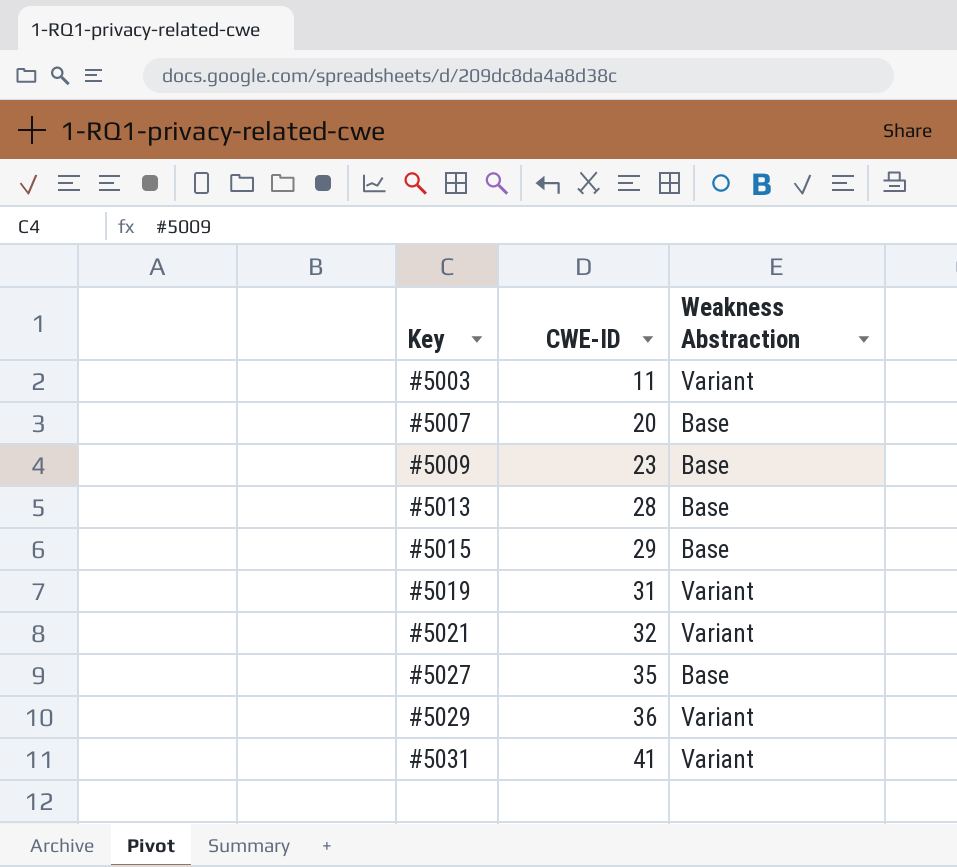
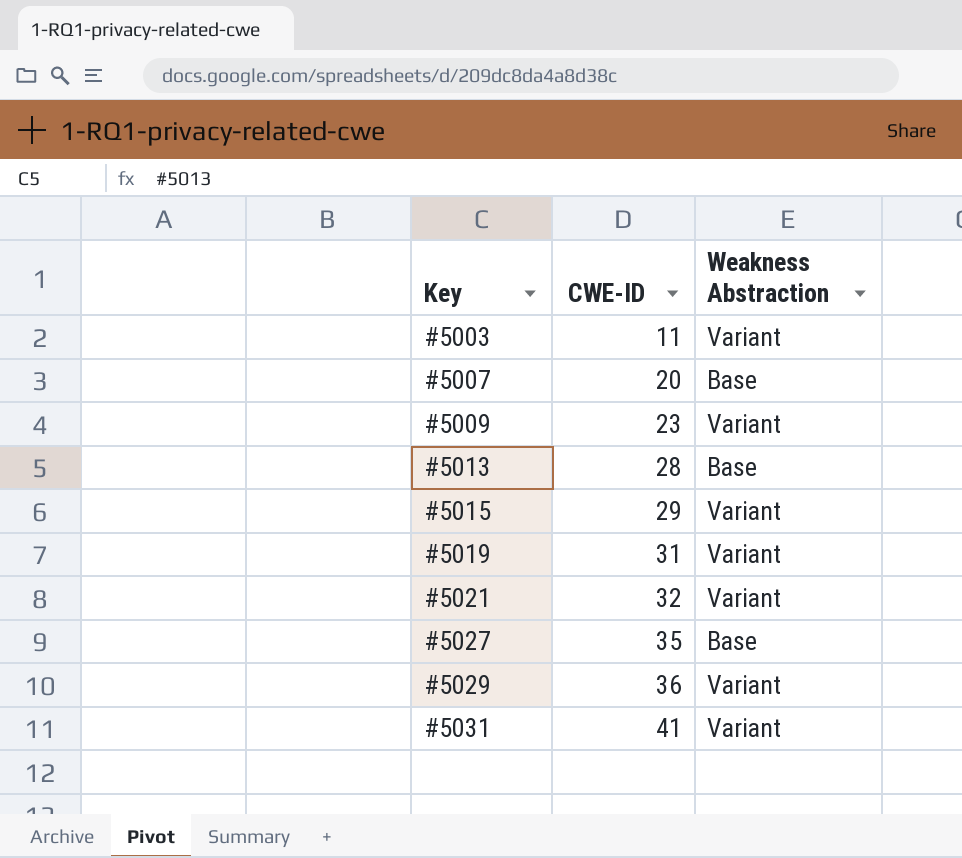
#5009 | Weakness Abstraction: Base -> Variant
#5015 | Weakness Abstraction: Base -> Variant

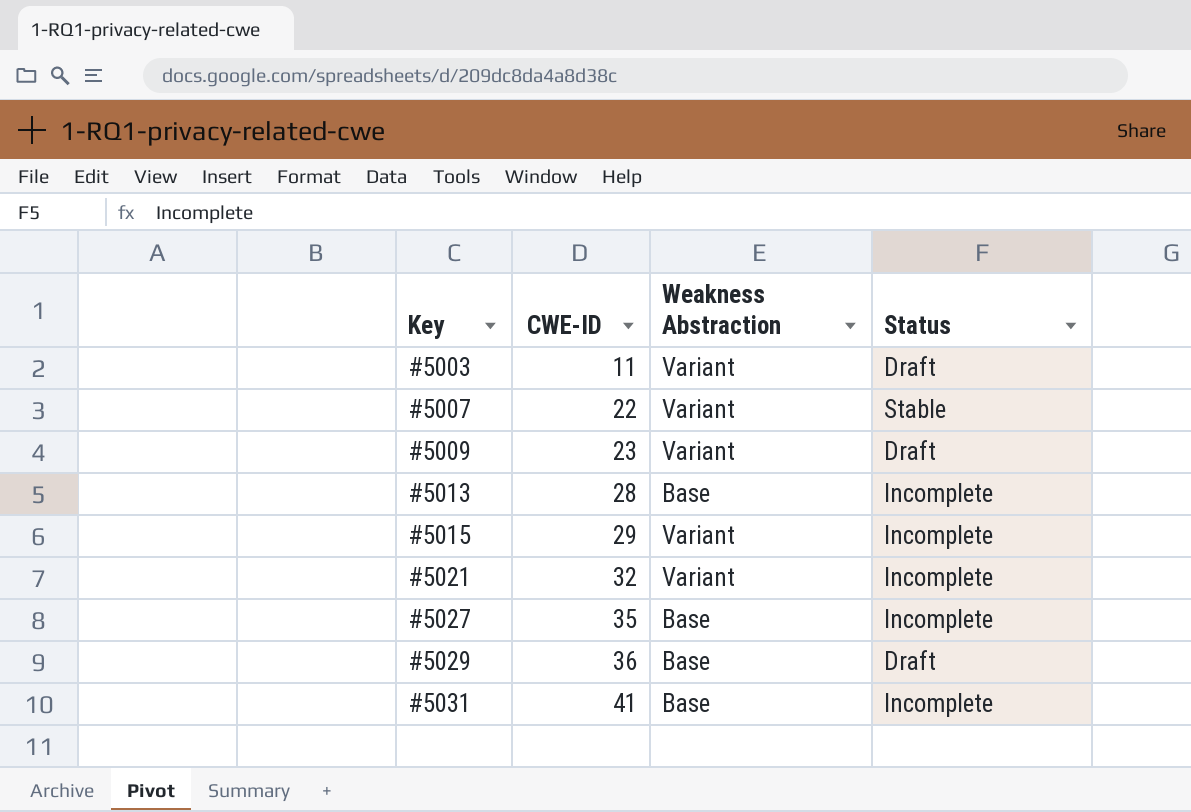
column Status | position: none -> 4
row #5019: 31 | Variant -> none
#5007 | CWE-ID: 20 -> 22
#5007 | Weakness Abstraction: Base -> Variant
#5029 | Weakness Abstraction: Variant -> Base
#5031 | Weakness Abstraction: Variant -> Base

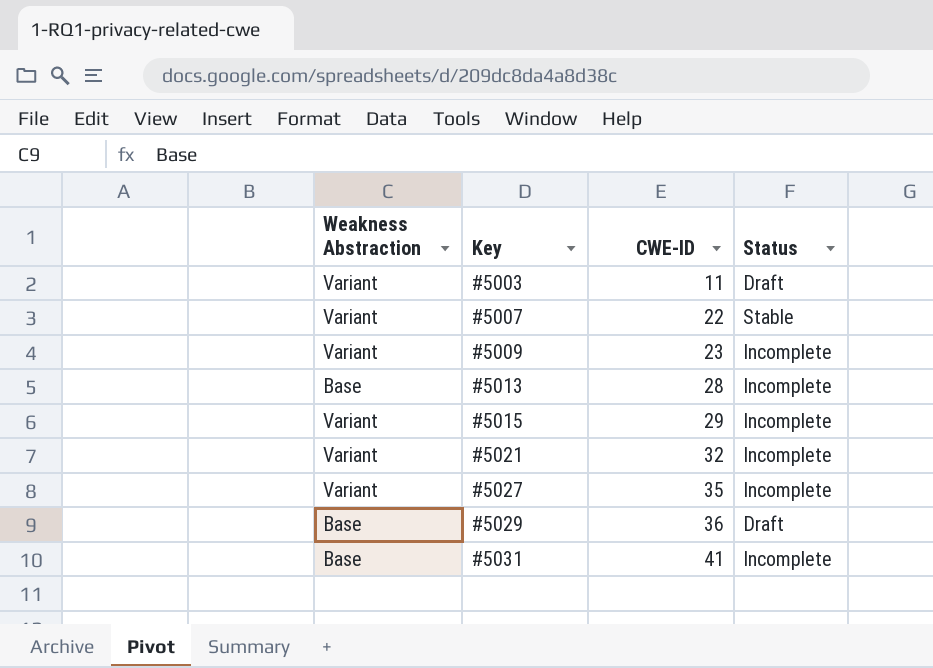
column Weakness Abstraction | position: 3 -> 1
#5009 | Status: Draft -> Incomplete
#5027 | Weakness Abstraction: Base -> Variant

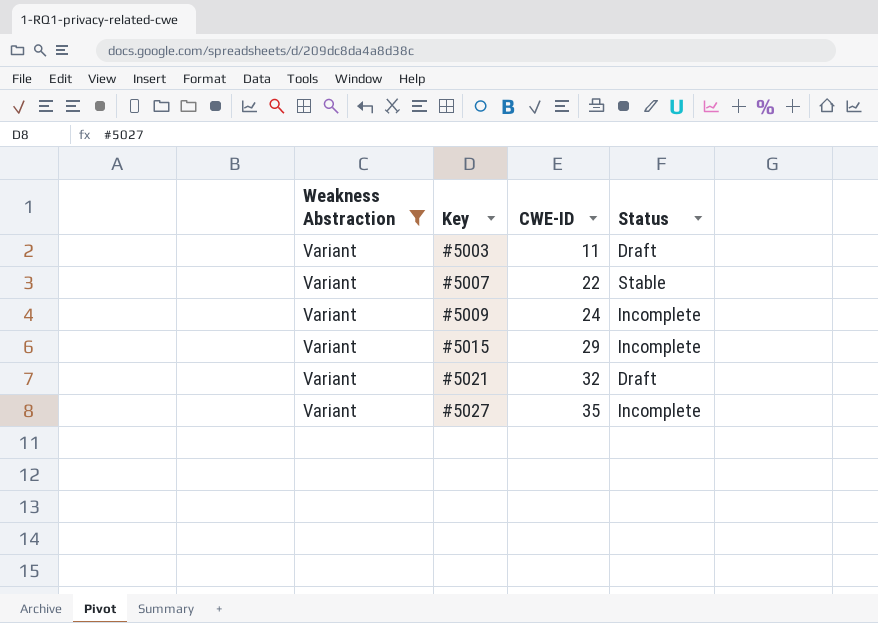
filter: none -> Weakness Abstraction = Variant
#5009 | CWE-ID: 23 -> 24
#5021 | Status: Incomplete -> Draft

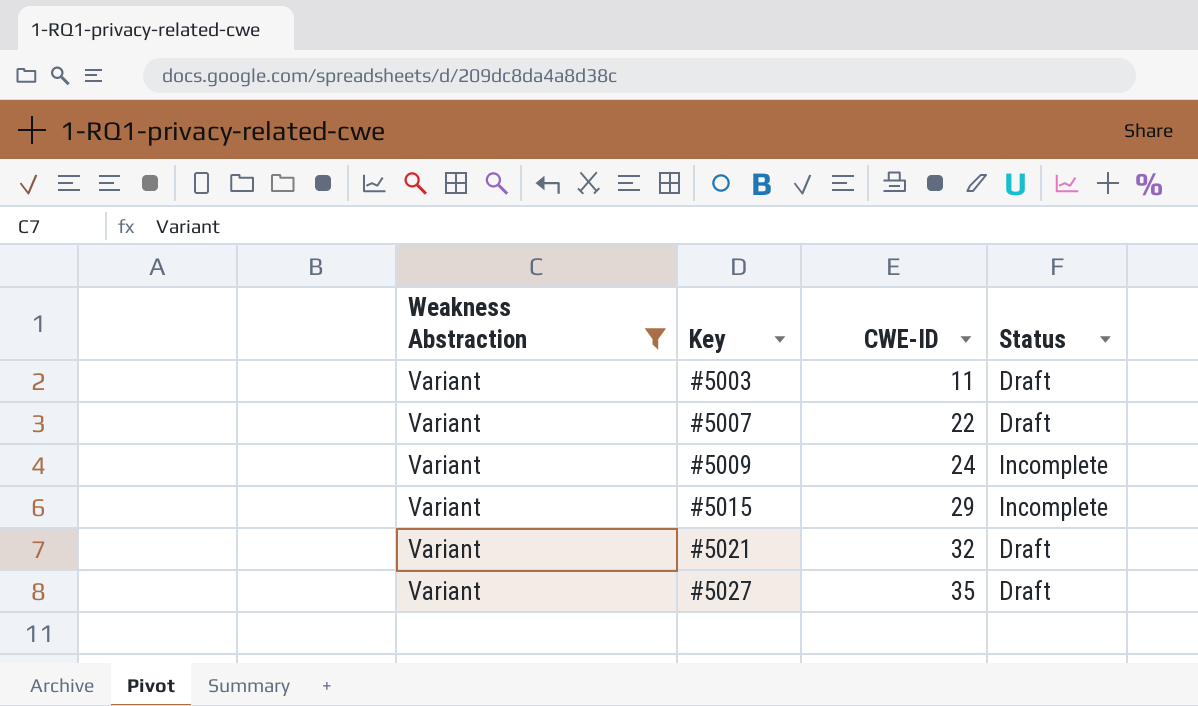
#5007 | Status: Stable -> Draft
#5027 | Status: Incomplete -> Draft

